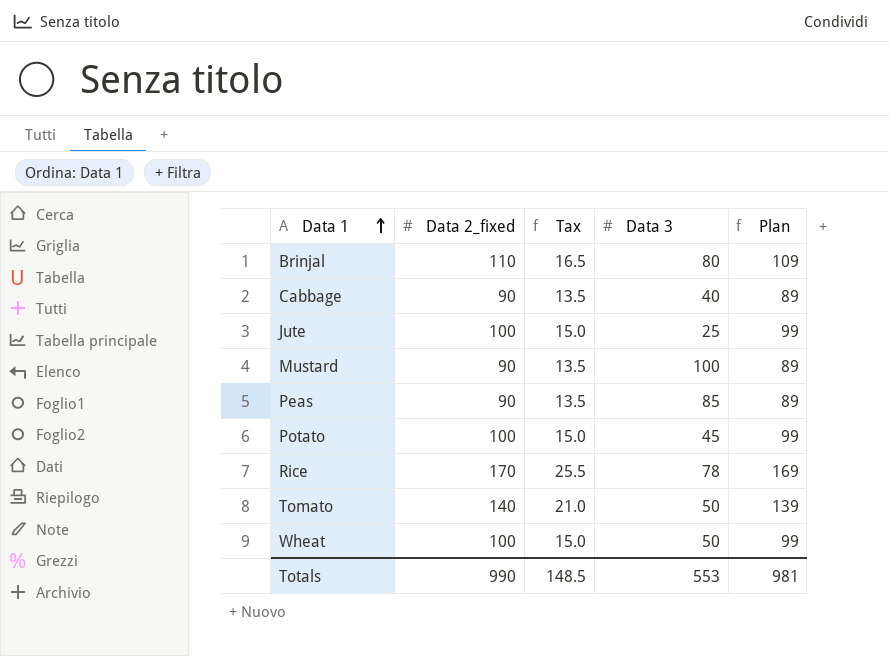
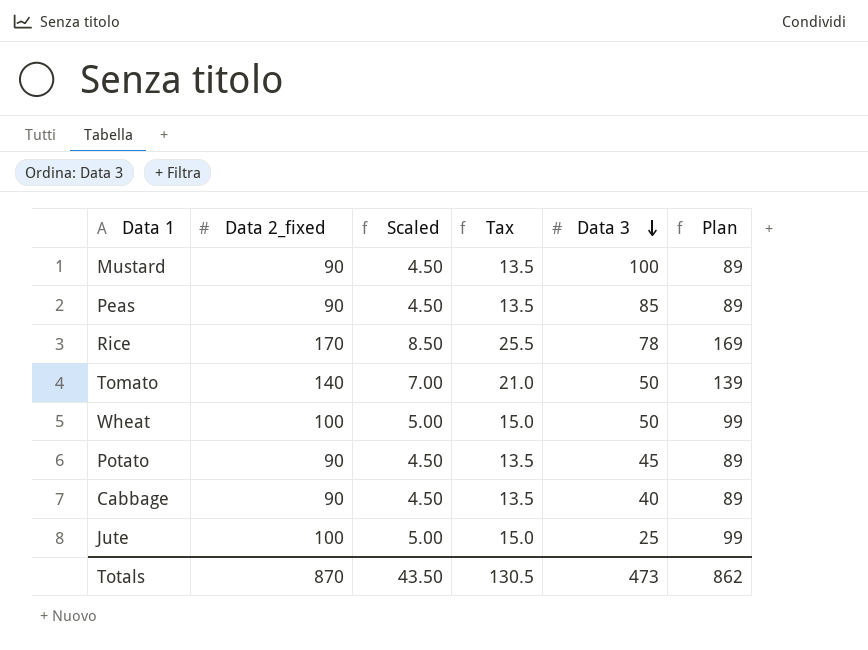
row order: Data 1 ascending -> Data 3 descending
column Scaled | formula: none -> [Data 2_fixed] * 0.05
row Brinjal: 110 | 16.5 | 80 | 109 -> none
Potato | Data 2_fixed: 100 -> 90
Potato | Tax: 15.0 -> 13.5
Potato | Plan: 99 -> 89
Totals | Data 2_fixed: 990 -> 870
Totals | Tax: 148.5 -> 130.5
Totals | Data 3: 553 -> 473
Totals | Plan: 981 -> 862

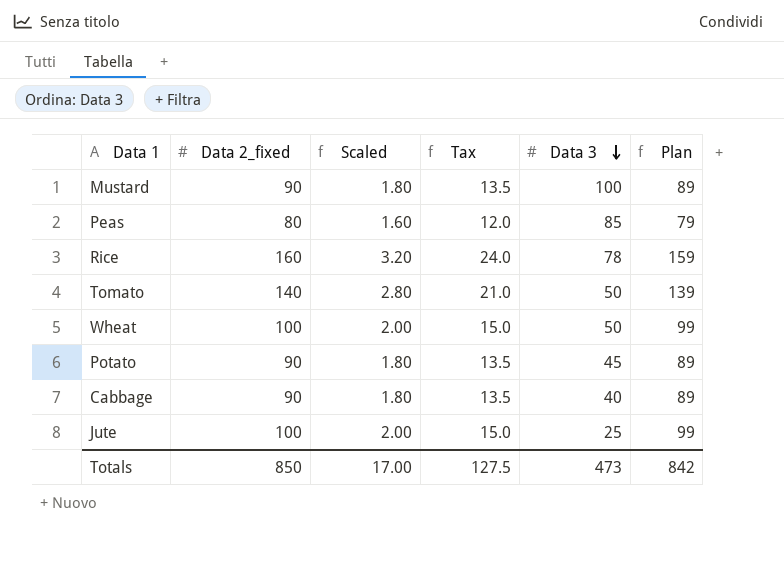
column Scaled | formula: [Data 2_fixed] * 0.05 -> [Data 2_fixed] * 0.02
Peas | Data 2_fixed: 90 -> 80
Peas | Tax: 13.5 -> 12.0
Peas | Plan: 89 -> 79
Rice | Data 2_fixed: 170 -> 160
Rice | Tax: 25.5 -> 24.0
Rice | Plan: 169 -> 159
Totals | Data 2_fixed: 870 -> 850
Totals | Scaled: 43.50 -> 17.00
Totals | Tax: 130.5 -> 127.5
Totals | Plan: 862 -> 842

